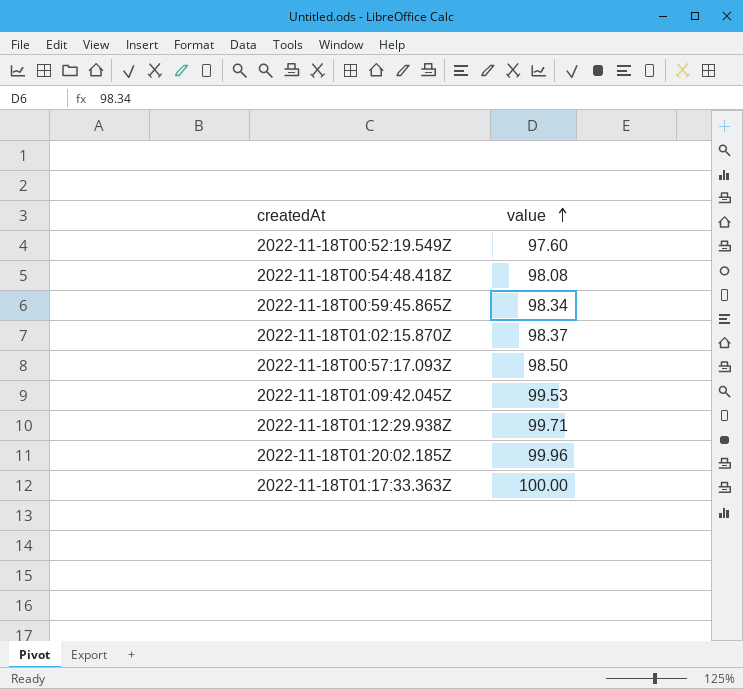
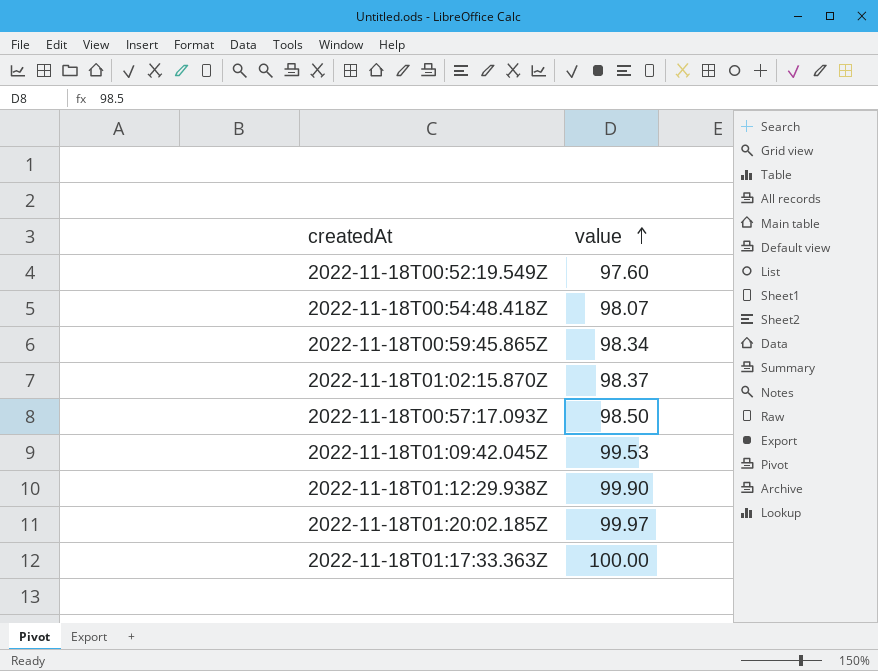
2022-11-18T00:54:48.418Z | value: 98.08 -> 98.07
2022-11-18T01:12:29.938Z | value: 99.71 -> 99.90
2022-11-18T01:20:02.185Z | value: 99.96 -> 99.97

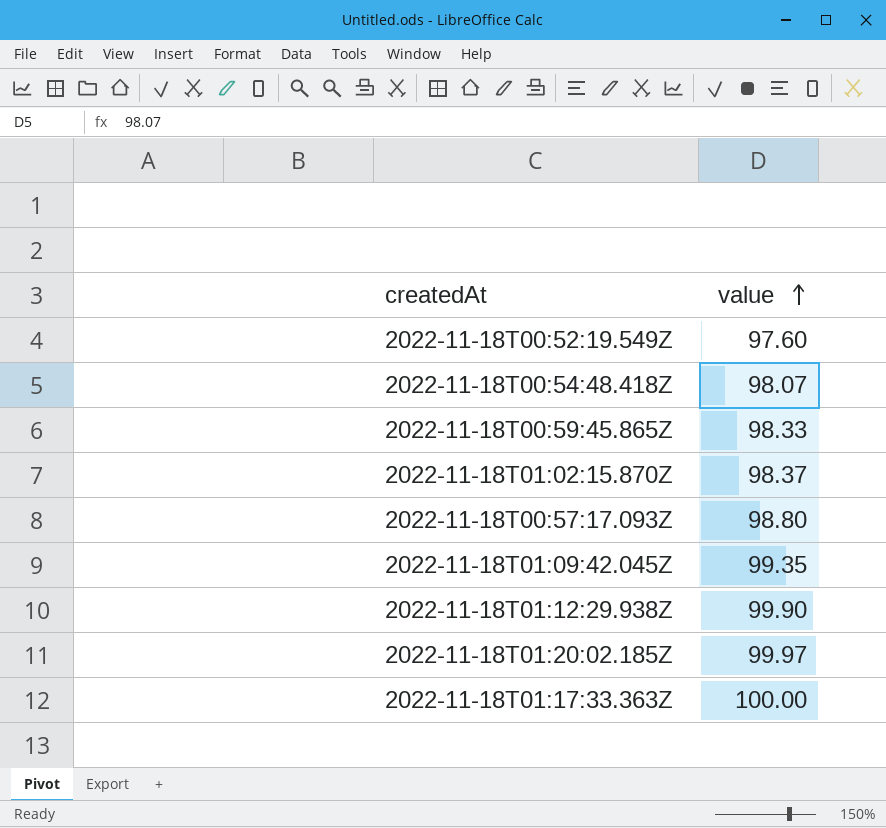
2022-11-18T00:59:45.865Z | value: 98.34 -> 98.33
2022-11-18T00:57:17.093Z | value: 98.50 -> 98.80
2022-11-18T01:09:42.045Z | value: 99.53 -> 99.35

